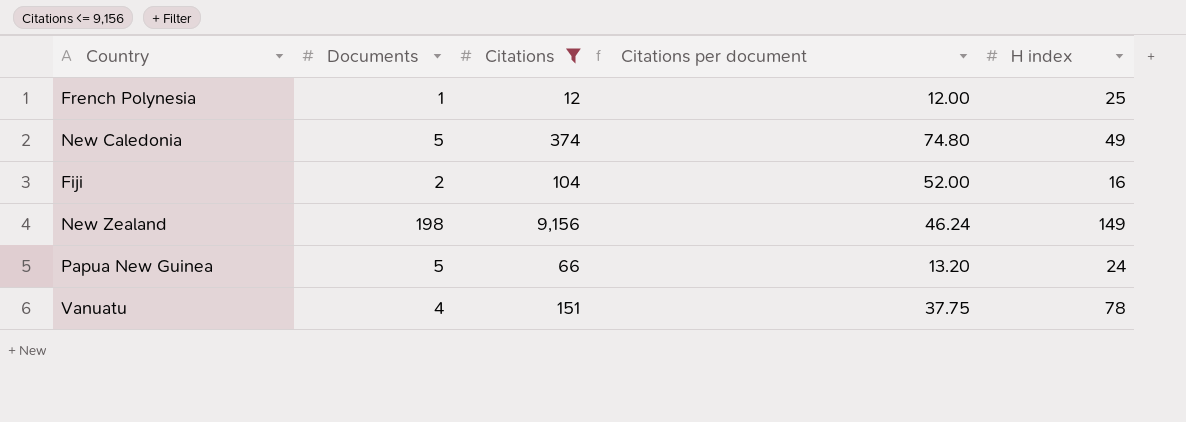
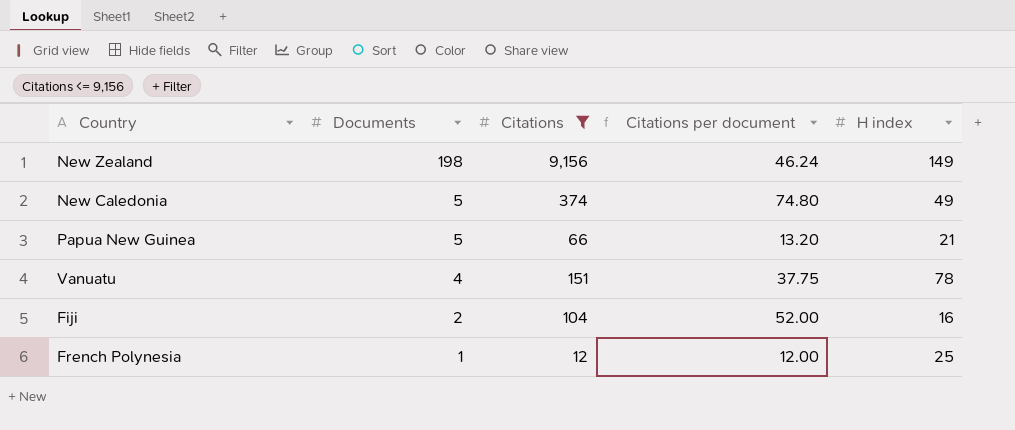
row order: none -> Documents descending
Papua New Guinea | H index: 24 -> 21

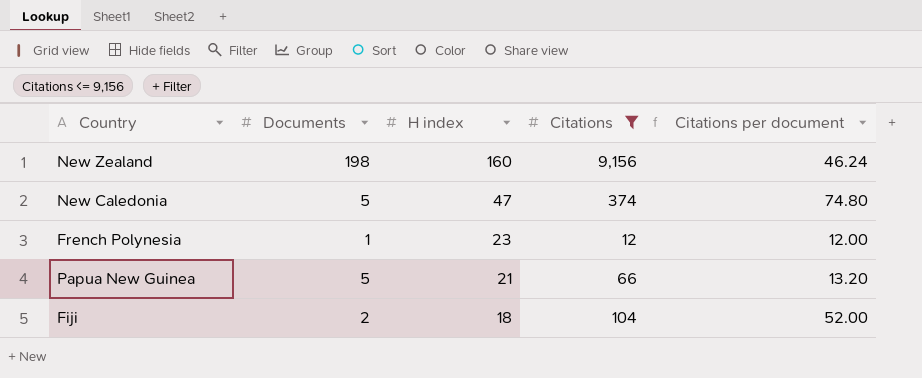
row order: Documents descending -> H index descending
column H index | position: 5 -> 3
row Vanuatu: 4 | 151 | 37.75 | 78 -> none
New Zealand | H index: 149 -> 160
New Caledonia | H index: 49 -> 47
French Polynesia | H index: 25 -> 23
Fiji | H index: 16 -> 18

